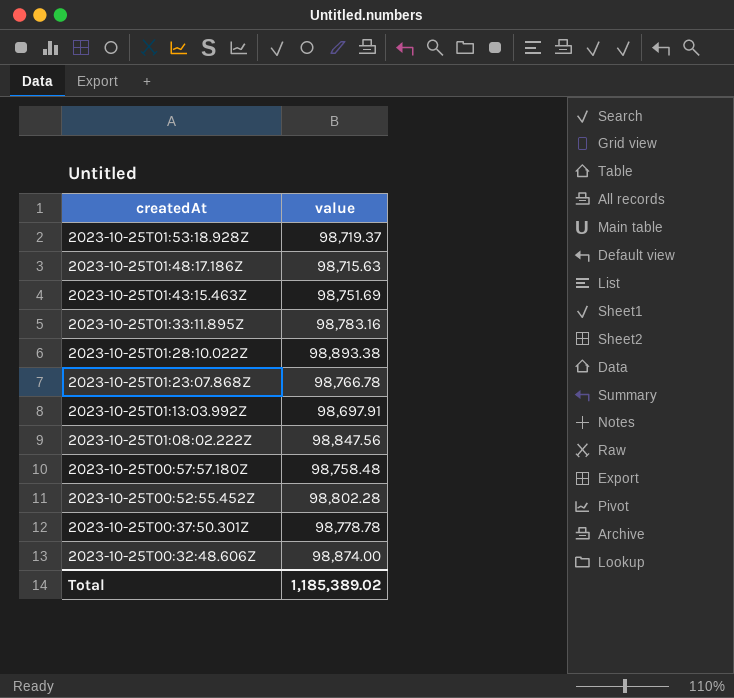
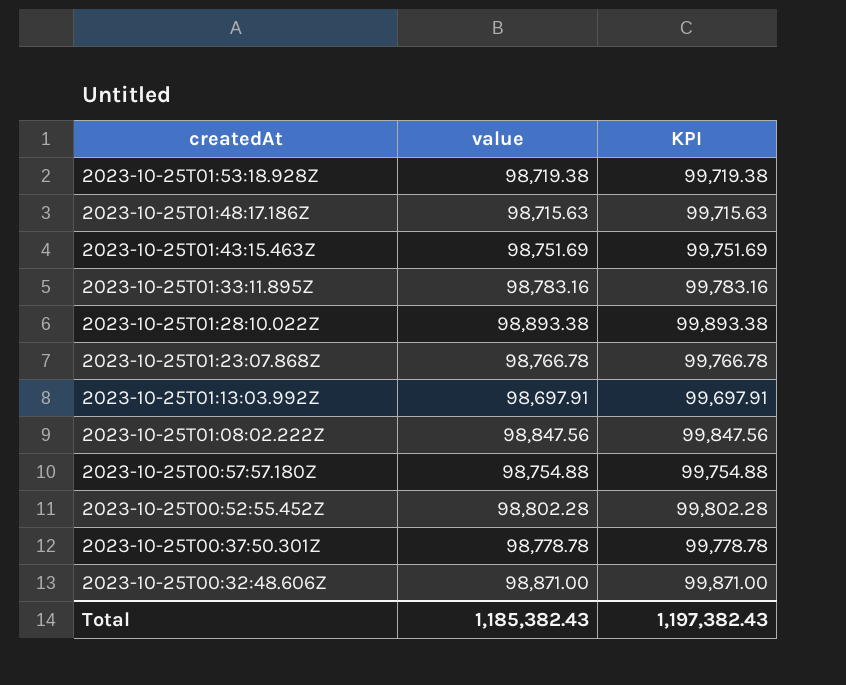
column KPI | formula: none -> [value] + 1000
2023-10-25T01:53:18.928Z | value: 98,719.37 -> 98,719.38
2023-10-25T00:57:57.180Z | value: 98,758.48 -> 98,754.88
2023-10-25T00:32:48.606Z | value: 98,874.00 -> 98,871.00
Total | value: 1,185,389.02 -> 1,185,382.43

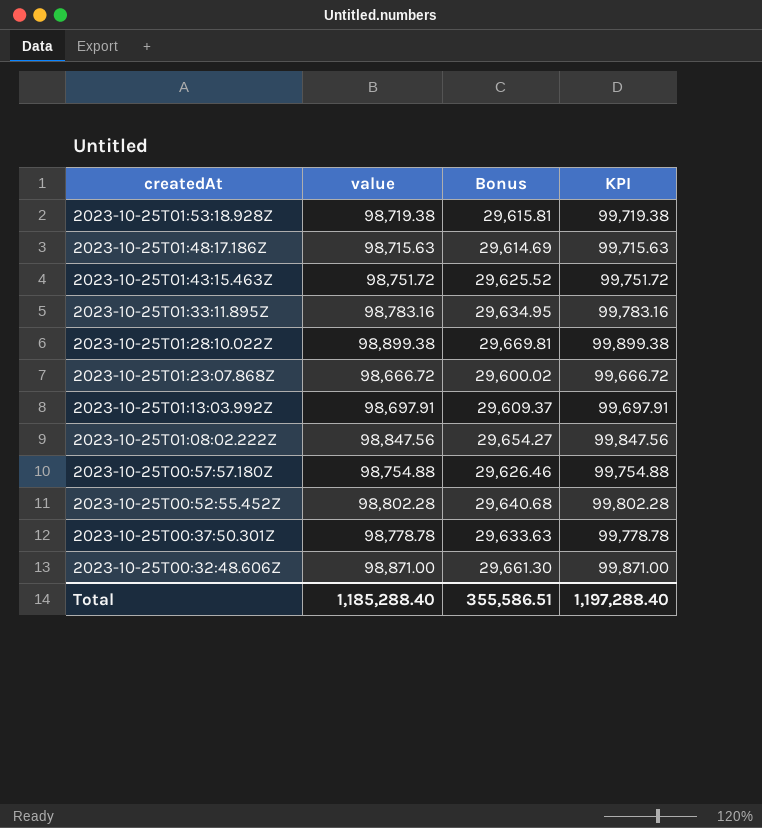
column Bonus | formula: none -> [value] * 0.3
2023-10-25T01:43:15.463Z | value: 98,751.69 -> 98,751.72
2023-10-25T01:43:15.463Z | KPI: 99,751.69 -> 99,751.72
2023-10-25T01:28:10.022Z | value: 98,893.38 -> 98,899.38
2023-10-25T01:28:10.022Z | KPI: 99,893.38 -> 99,899.38
2023-10-25T01:23:07.868Z | value: 98,766.78 -> 98,666.72
2023-10-25T01:23:07.868Z | KPI: 99,766.78 -> 99,666.72
Total | value: 1,185,382.43 -> 1,185,288.40
Total | KPI: 1,197,382.43 -> 1,197,288.40

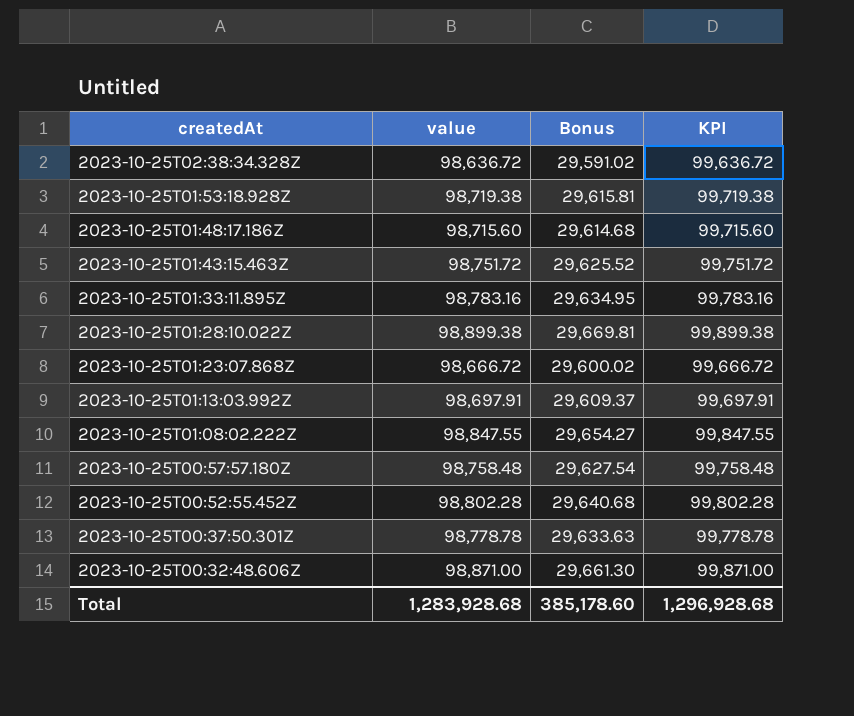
row 2023-10-25T02:38:34.328Z: none -> 98,636.72 | 29,591.02 | 99,636.72
2023-10-25T01:48:17.186Z | value: 98,715.63 -> 98,715.60
2023-10-25T01:48:17.186Z | Bonus: 29,614.69 -> 29,614.68
2023-10-25T01:48:17.186Z | KPI: 99,715.63 -> 99,715.60
2023-10-25T01:08:02.222Z | value: 98,847.56 -> 98,847.55
2023-10-25T01:08:02.222Z | KPI: 99,847.56 -> 99,847.55
2023-10-25T00:57:57.180Z | value: 98,754.88 -> 98,758.48
2023-10-25T00:57:57.180Z | Bonus: 29,626.46 -> 29,627.54
2023-10-25T00:57:57.180Z | KPI: 99,754.88 -> 99,758.48
Total | value: 1,185,288.40 -> 1,283,928.68
Total | Bonus: 355,586.51 -> 385,178.60
Total | KPI: 1,197,288.40 -> 1,296,928.68

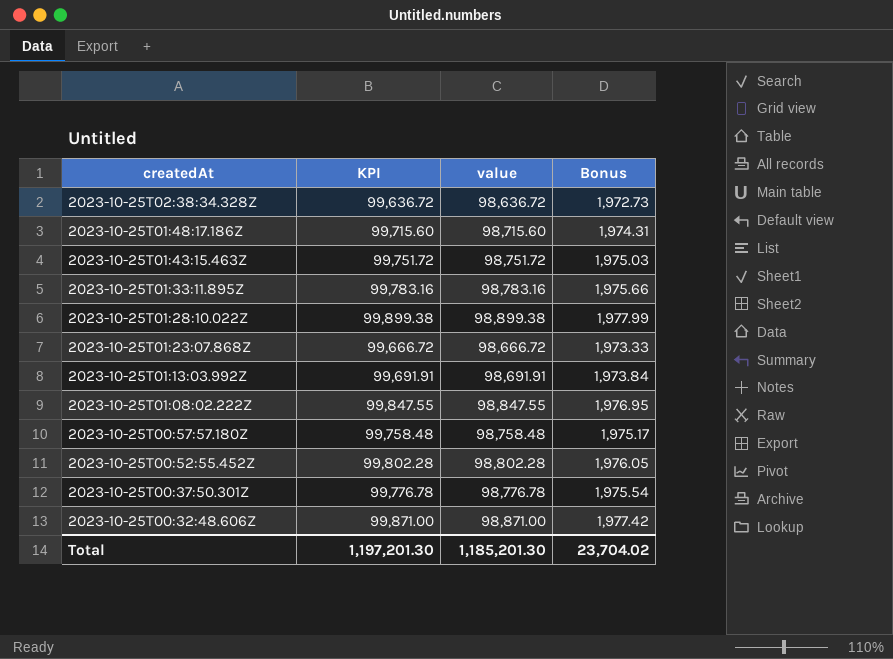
column KPI | position: 4 -> 2
column Bonus | formula: [value] * 0.3 -> [value] * 0.02
row 2023-10-25T01:53:18.928Z: 98,719.38 | 29,615.81 | 99,719.38 -> none
2023-10-25T01:13:03.992Z | KPI: 99,697.91 -> 99,691.91
2023-10-25T01:13:03.992Z | value: 98,697.91 -> 98,691.91
2023-10-25T00:37:50.301Z | KPI: 99,778.78 -> 99,776.78
2023-10-25T00:37:50.301Z | value: 98,778.78 -> 98,776.78
Total | KPI: 1,296,928.68 -> 1,197,201.30
Total | value: 1,283,928.68 -> 1,185,201.30
Total | Bonus: 385,178.60 -> 23,704.02

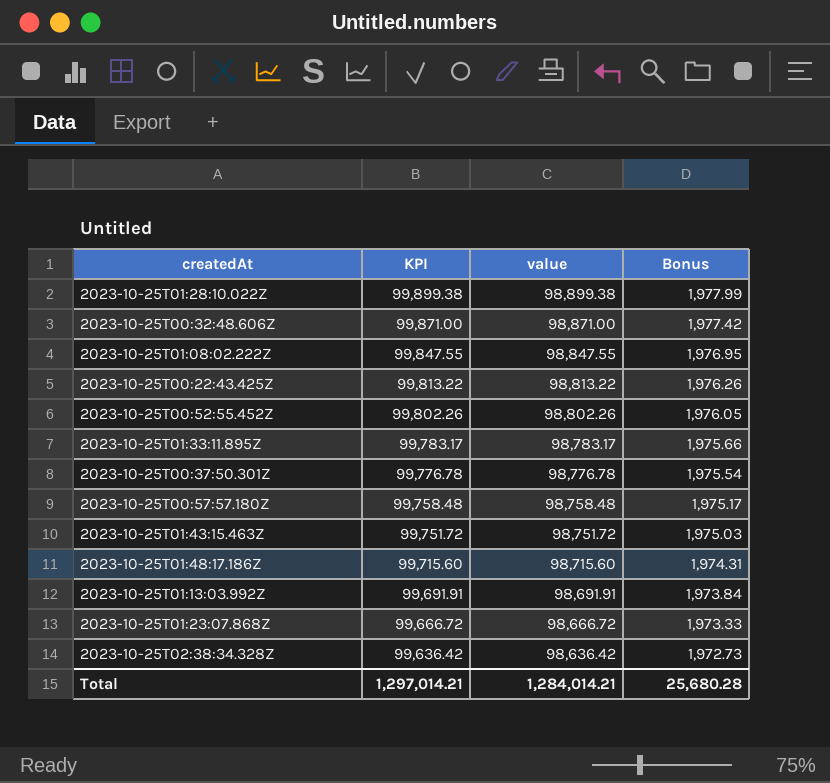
row order: createdAt descending -> KPI descending
row 2023-10-25T00:22:43.425Z: none -> 99,813.22 | 98,813.22 | 1,976.26
2023-10-25T00:52:55.452Z | KPI: 99,802.28 -> 99,802.26
2023-10-25T00:52:55.452Z | value: 98,802.28 -> 98,802.26
2023-10-25T01:33:11.895Z | KPI: 99,783.16 -> 99,783.17
2023-10-25T01:33:11.895Z | value: 98,783.16 -> 98,783.17
2023-10-25T02:38:34.328Z | KPI: 99,636.72 -> 99,636.42
2023-10-25T02:38:34.328Z | value: 98,636.72 -> 98,636.42
Total | KPI: 1,197,201.30 -> 1,297,014.21
Total | value: 1,185,201.30 -> 1,284,014.21
Total | Bonus: 23,704.02 -> 25,680.28

